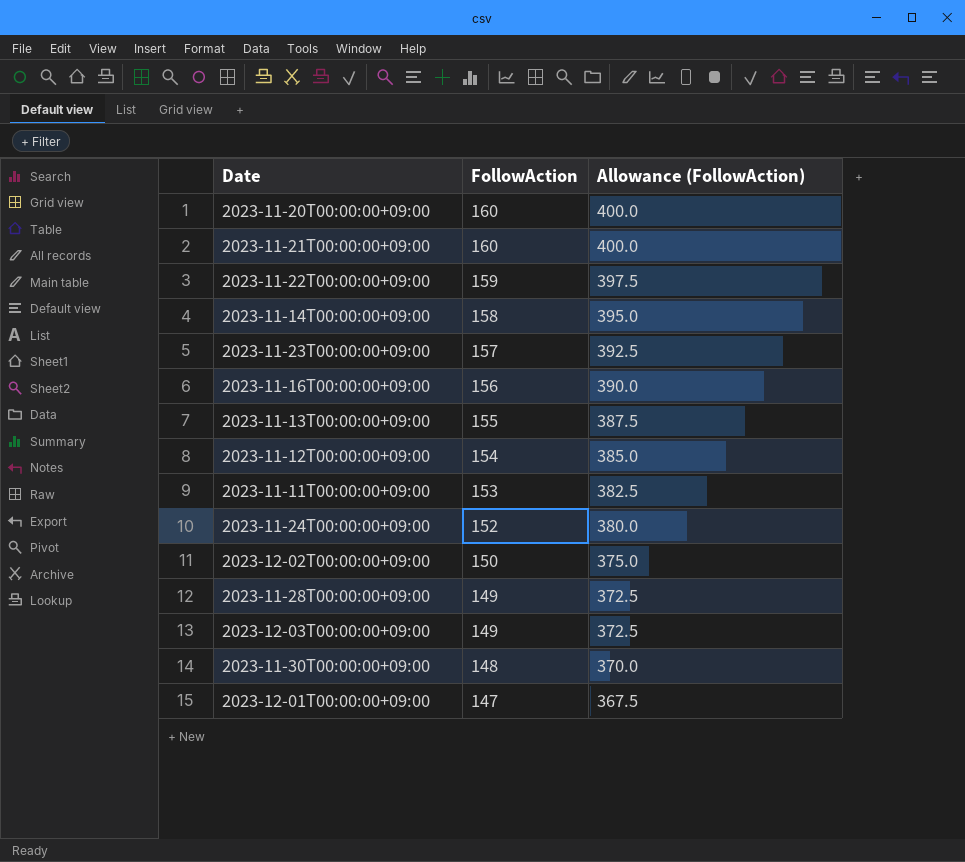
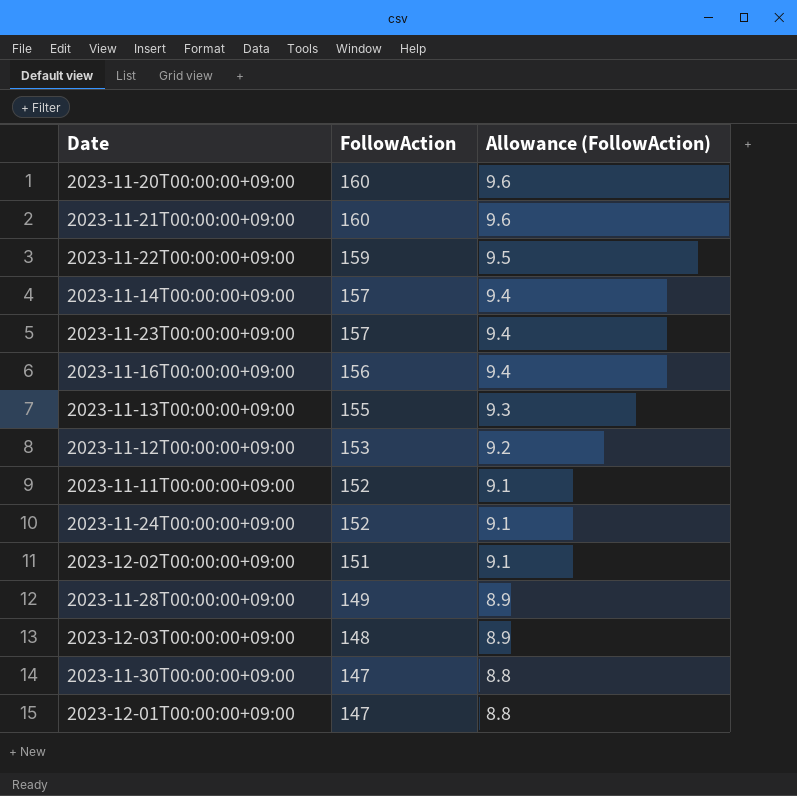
column Allowance (FollowAction) | formula: [FollowAction] * 2.5 -> [FollowAction] * 0.06
2023-11-14T00:00:00+09:00 | FollowAction: 158 -> 157
2023-11-12T00:00:00+09:00 | FollowAction: 154 -> 153
2023-11-11T00:00:00+09:00 | FollowAction: 153 -> 152
2023-12-02T00:00:00+09:00 | FollowAction: 150 -> 151
2023-12-03T00:00:00+09:00 | FollowAction: 149 -> 148
2023-11-30T00:00:00+09:00 | FollowAction: 148 -> 147

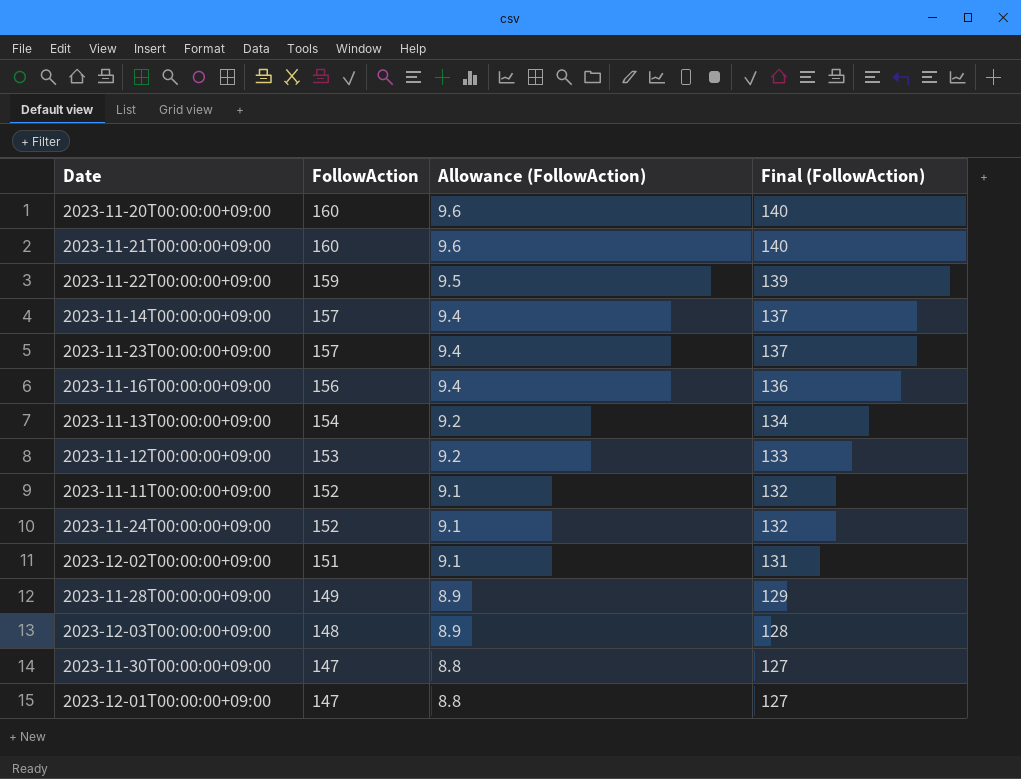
column Final (FollowAction) | formula: none -> [FollowAction] - 20
2023-11-13T00:00:00+09:00 | FollowAction: 155 -> 154
2023-11-13T00:00:00+09:00 | Allowance (FollowAction): 9.3 -> 9.2

